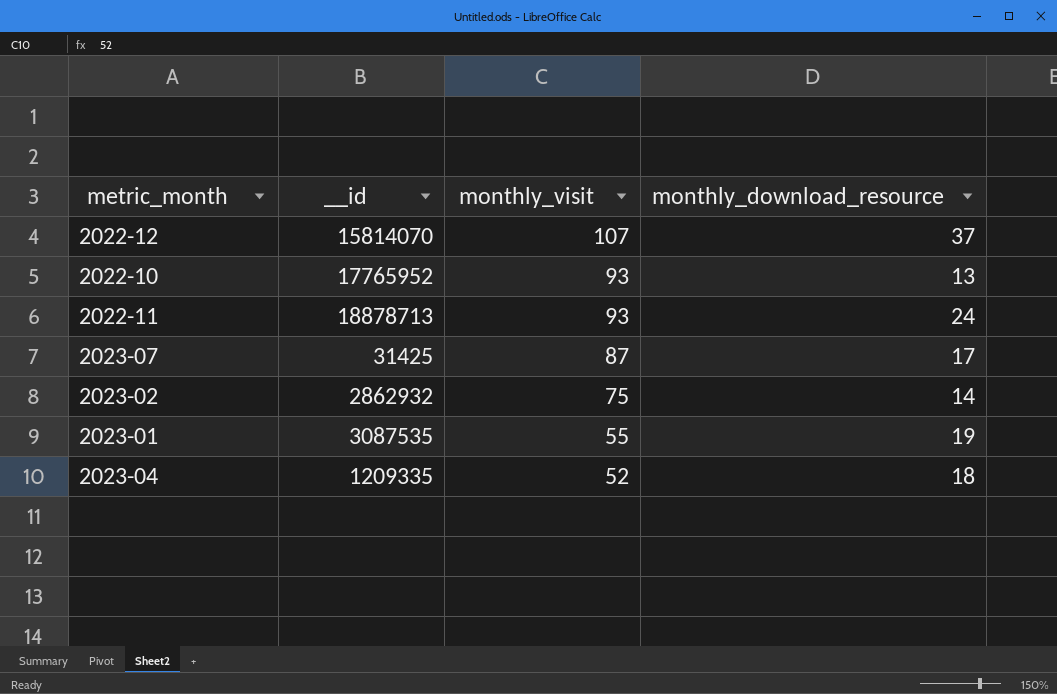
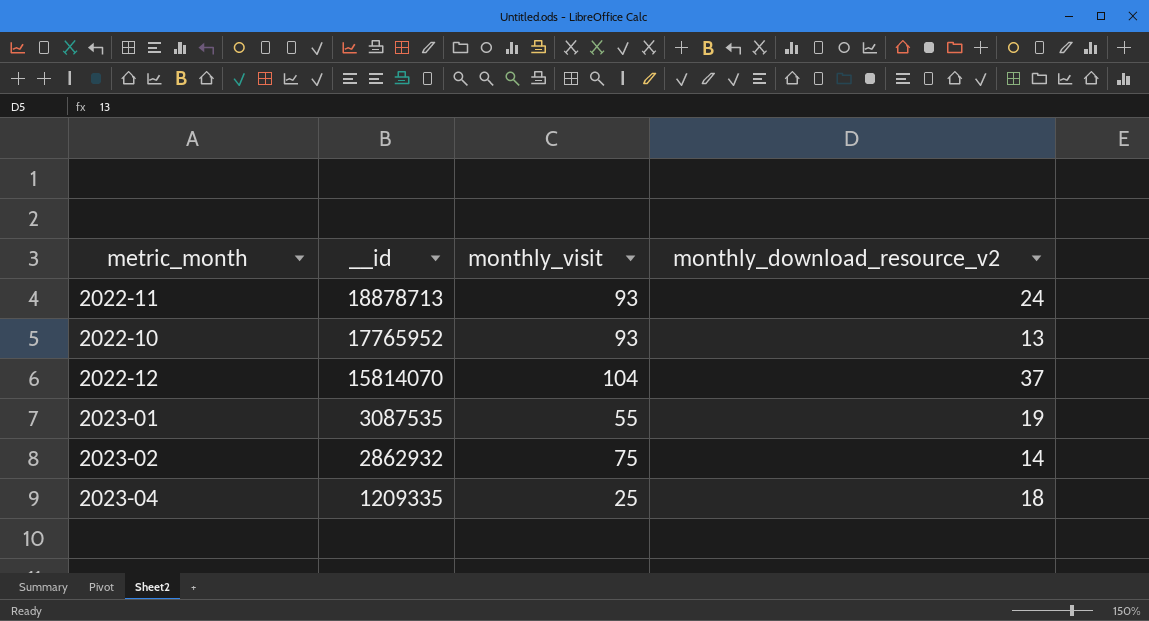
row order: monthly_visit descending -> __id descending
column name: monthly_download_resource -> monthly_download_resource_v2
row 2023-07: 31425 | 87 | 17 -> none
2022-12 | monthly_visit: 107 -> 104
2023-04 | monthly_visit: 52 -> 25

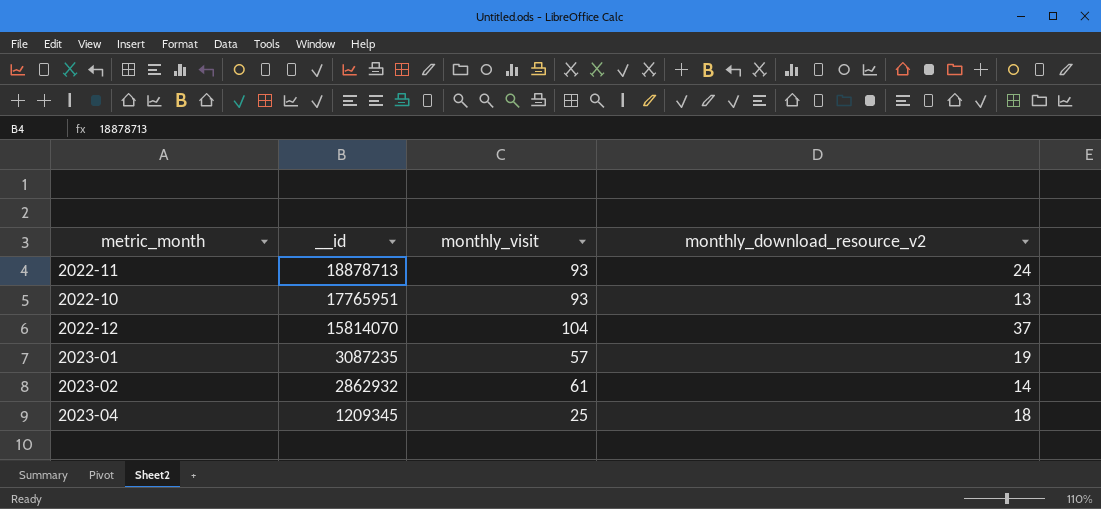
2022-10 | __id: 17765952 -> 17765951
2023-01 | __id: 3087535 -> 3087235
2023-01 | monthly_visit: 55 -> 57
2023-02 | monthly_visit: 75 -> 61
2023-04 | __id: 1209335 -> 1209345

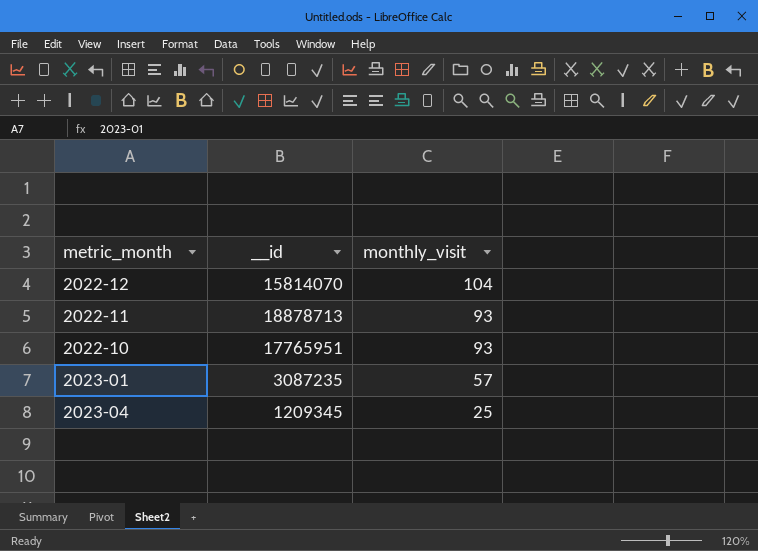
row order: __id descending -> monthly_visit descending
column monthly_download_resource_v2 | position: 4 -> none
row 2023-02: 2862932 | 61 | 14 -> none

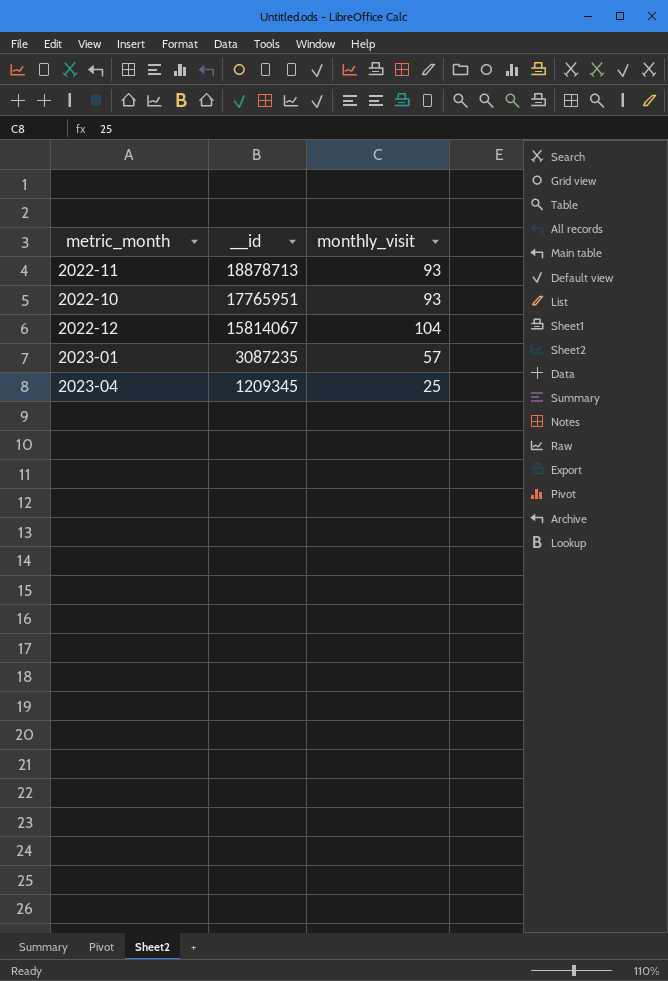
row order: monthly_visit descending -> __id descending
2022-12 | __id: 15814070 -> 15814067

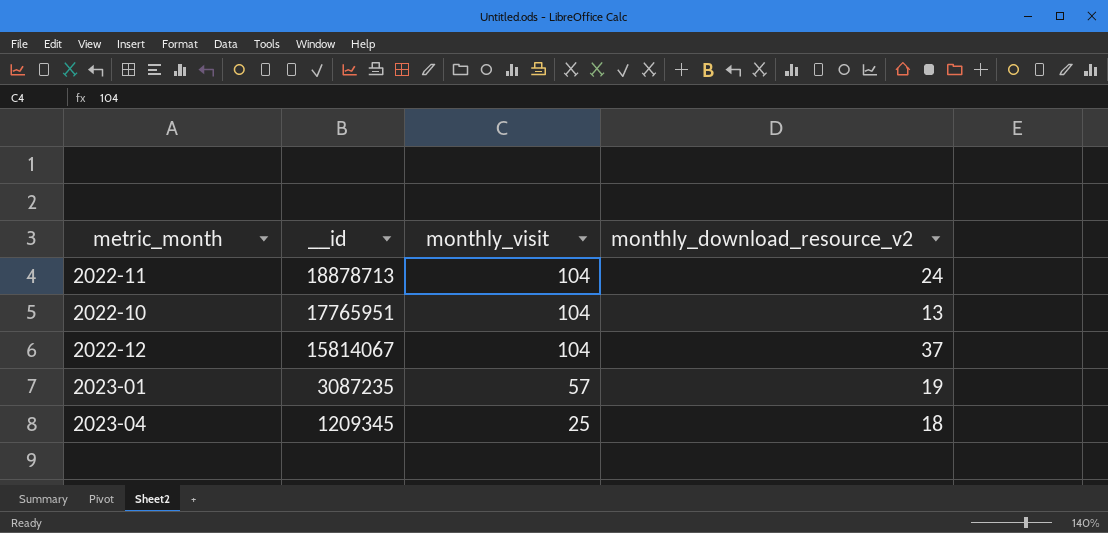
column monthly_download_resource_v2 | position: none -> 4
2022-11 | monthly_visit: 93 -> 104
2022-10 | monthly_visit: 93 -> 104

